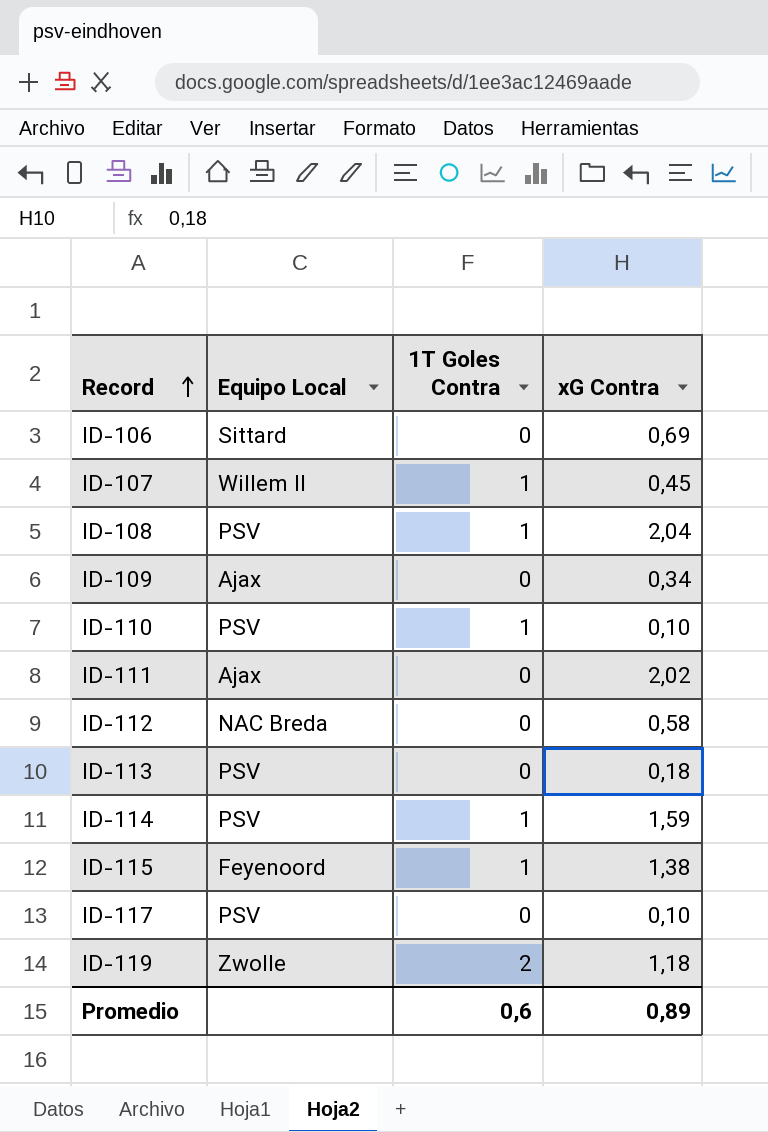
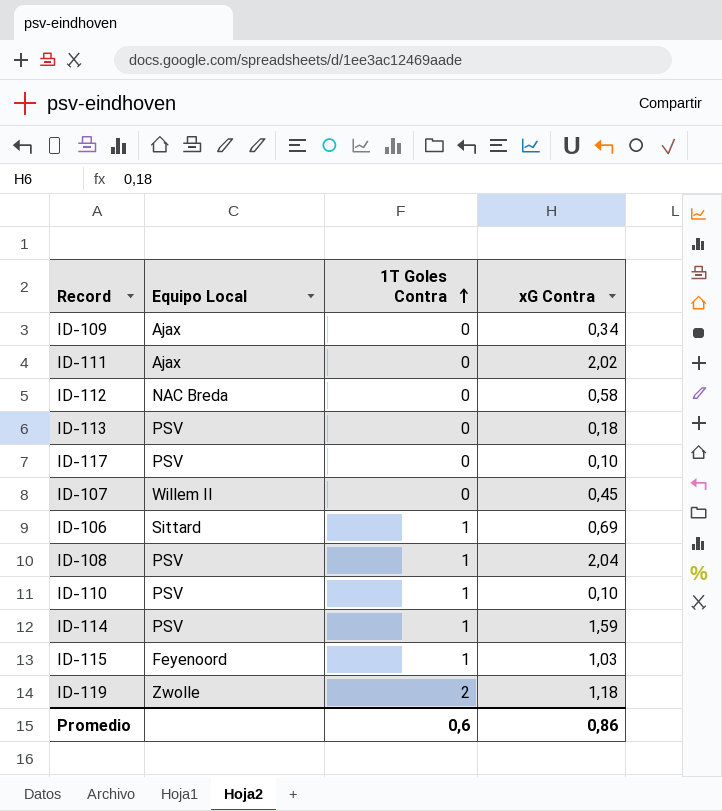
row order: Record ascending -> 1T Goles Contra ascending
ID-107 | 1T Goles Contra: 1 -> 0
ID-106 | 1T Goles Contra: 0 -> 1
ID-115 | xG Contra: 1,38 -> 1,03
Promedio | xG Contra: 0,89 -> 0,86

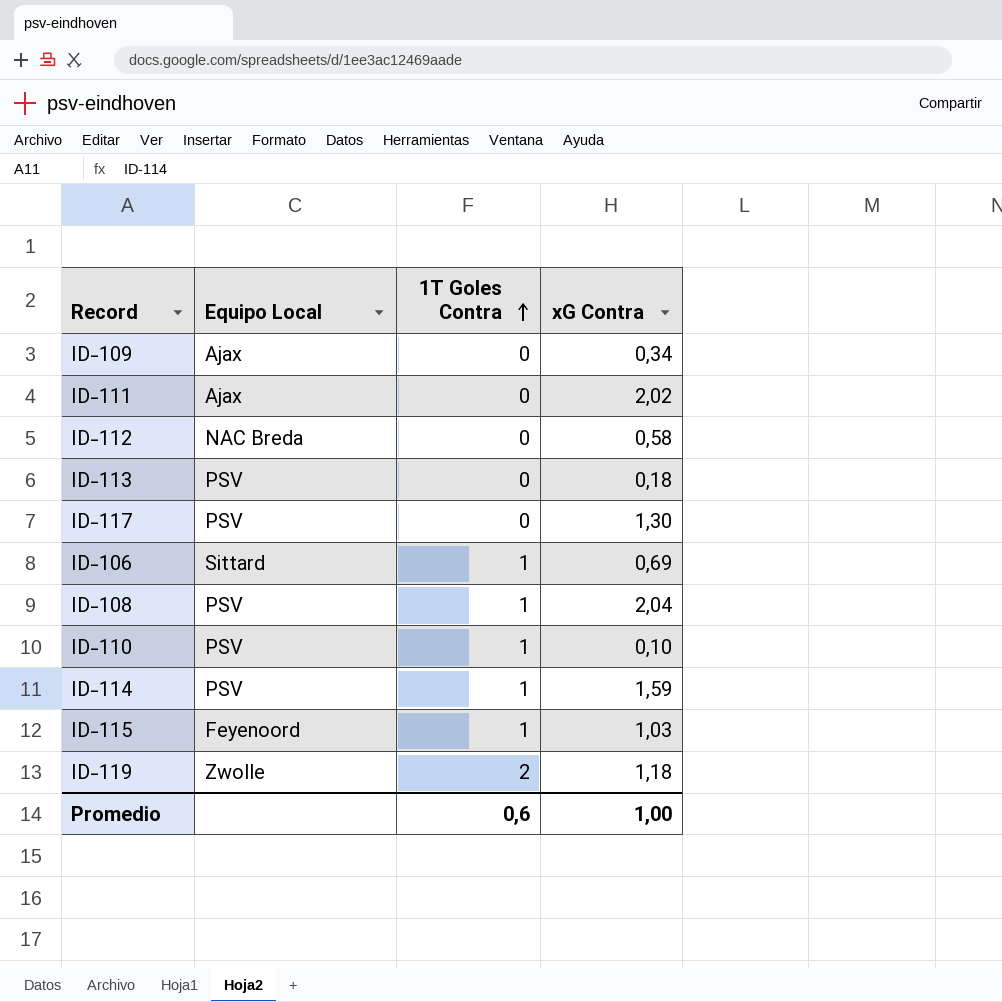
row ID-107: Willem II | 0 | 0,45 -> none
ID-117 | xG Contra: 0,10 -> 1,30
Promedio | xG Contra: 0,86 -> 1,00

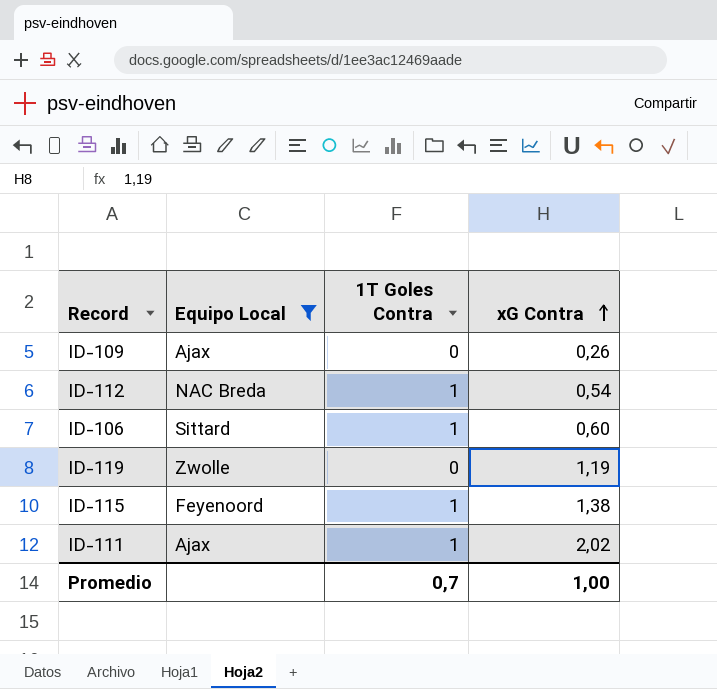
filter: none -> Equipo Local != PSV
row order: 1T Goles Contra ascending -> xG Contra ascending
ID-109 | xG Contra: 0,34 -> 0,26
ID-112 | 1T Goles Contra: 0 -> 1
ID-112 | xG Contra: 0,58 -> 0,54
ID-106 | xG Contra: 0,69 -> 0,60
ID-119 | 1T Goles Contra: 2 -> 0
ID-119 | xG Contra: 1,18 -> 1,19
ID-115 | xG Contra: 1,03 -> 1,38
ID-111 | 1T Goles Contra: 0 -> 1
Promedio | 1T Goles Contra: 0,6 -> 0,7

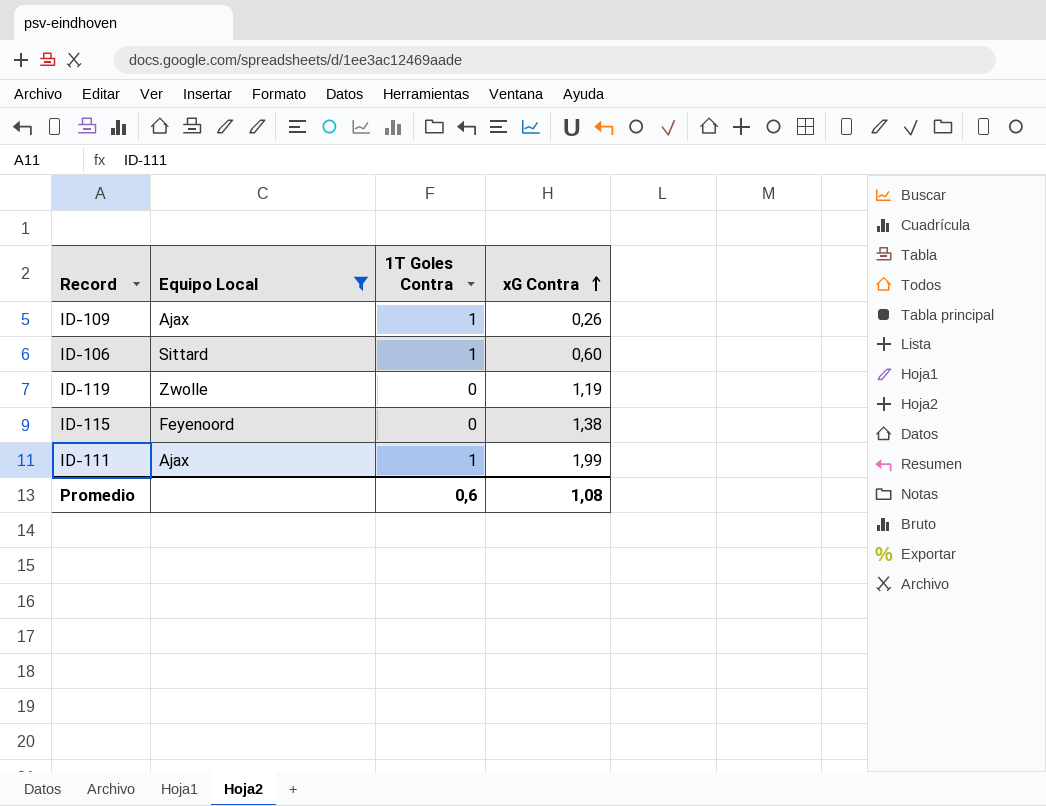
row ID-112: NAC Breda | 1 | 0,54 -> none
ID-109 | 1T Goles Contra: 0 -> 1
ID-115 | 1T Goles Contra: 1 -> 0
ID-111 | xG Contra: 2,02 -> 1,99
Promedio | 1T Goles Contra: 0,7 -> 0,6
Promedio | xG Contra: 1,00 -> 1,08

